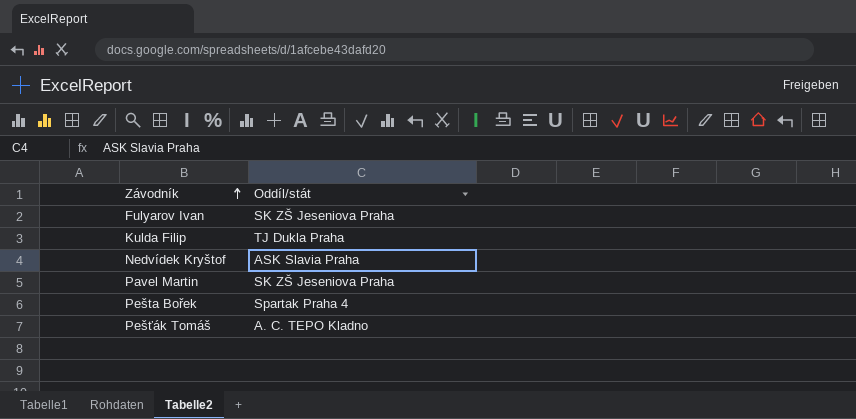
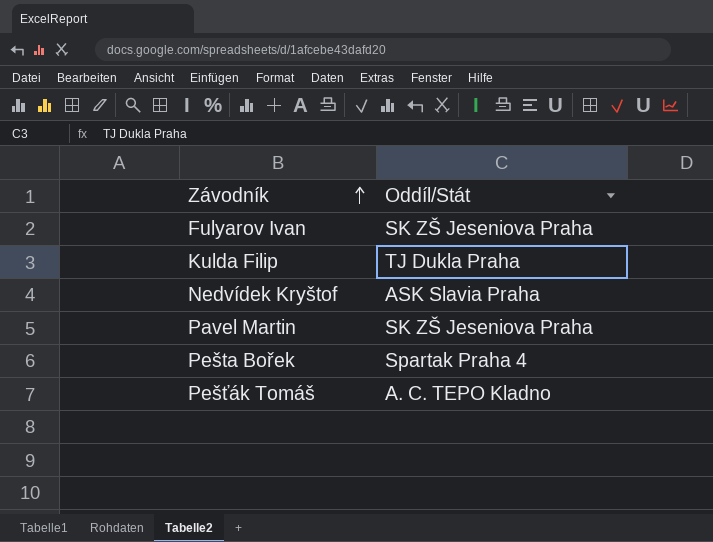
column name: Oddíl/stát -> Oddíl/Stát

